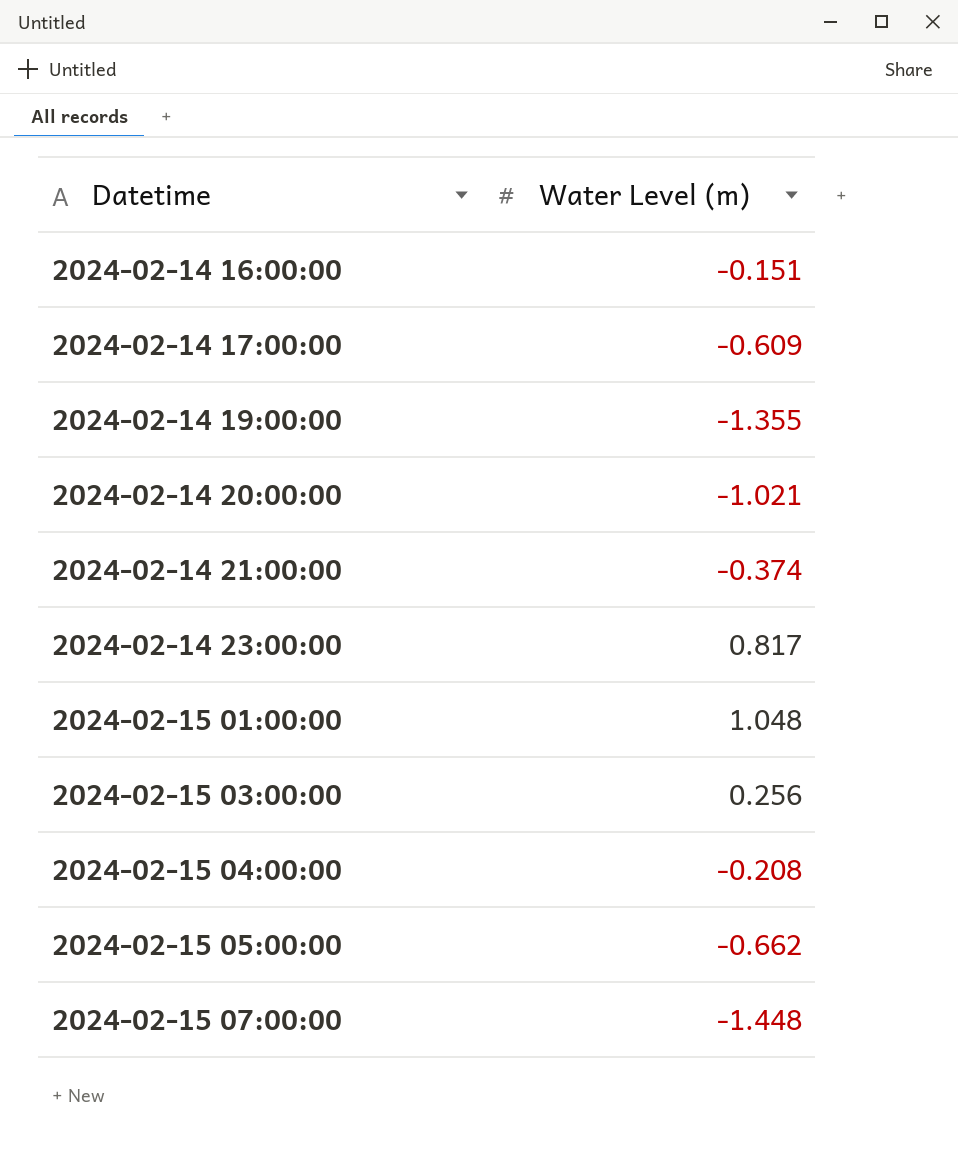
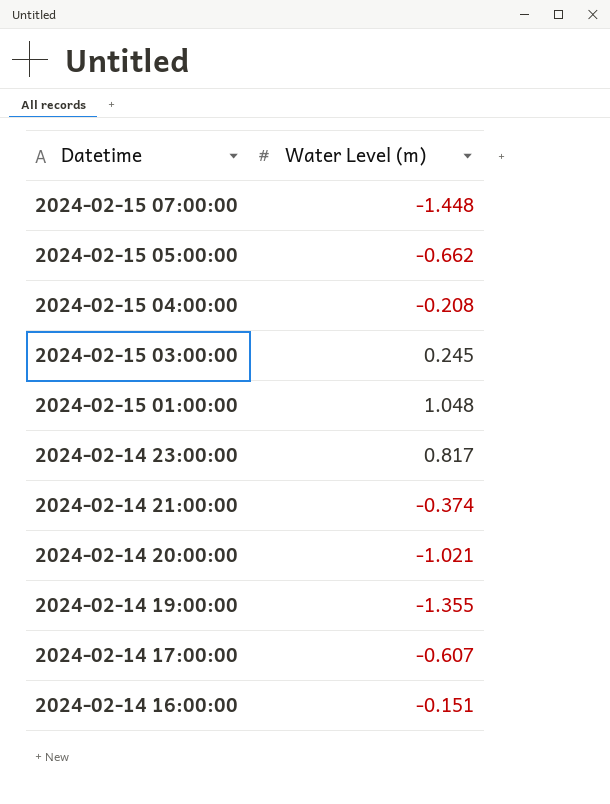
row order: Datetime ascending -> Datetime descending
2024-02-15 03:00:00 | Water Level (m): 0.256 -> 0.245
2024-02-14 17:00:00 | Water Level (m): -0.609 -> -0.607

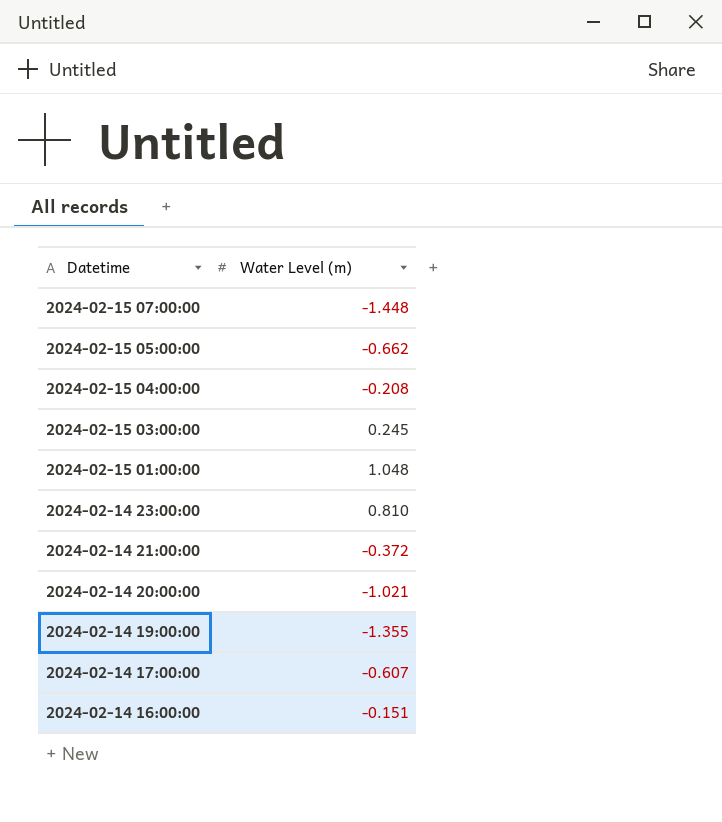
2024-02-14 23:00:00 | Water Level (m): 0.817 -> 0.810
2024-02-14 21:00:00 | Water Level (m): -0.374 -> -0.372

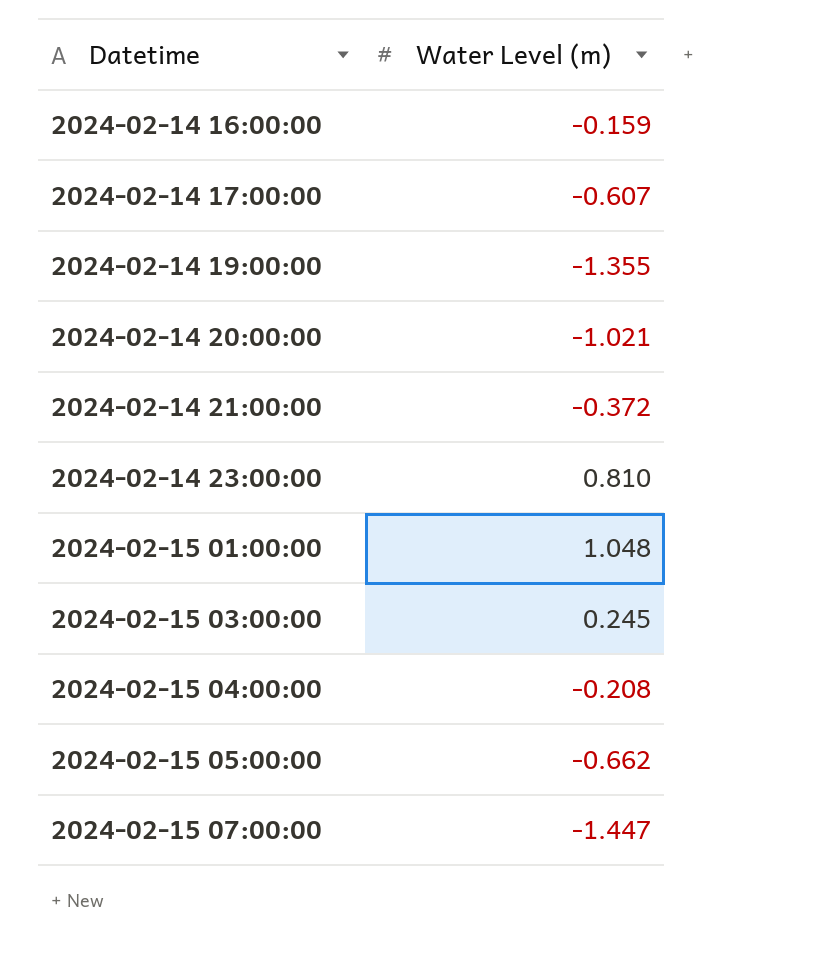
row order: Datetime descending -> Datetime ascending
2024-02-14 16:00:00 | Water Level (m): -0.151 -> -0.159
2024-02-15 07:00:00 | Water Level (m): -1.448 -> -1.447

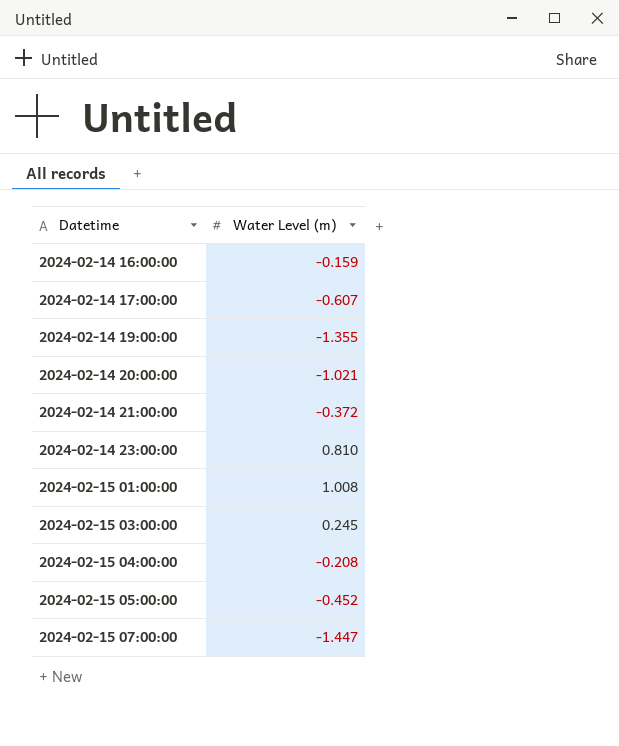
2024-02-15 01:00:00 | Water Level (m): 1.048 -> 1.008
2024-02-15 05:00:00 | Water Level (m): -0.662 -> -0.452

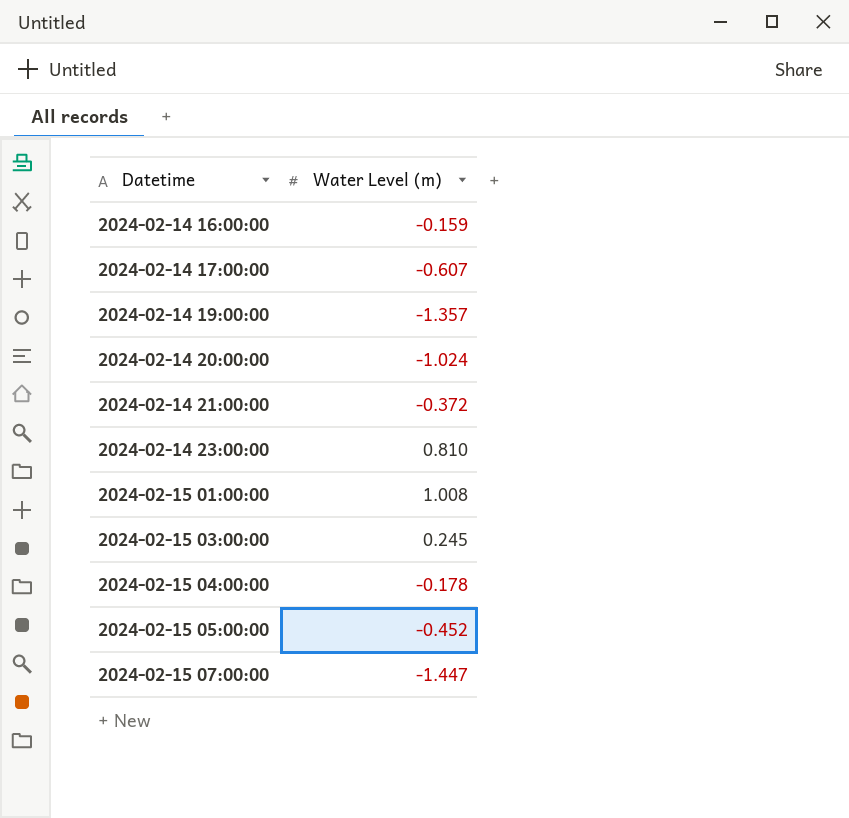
2024-02-14 19:00:00 | Water Level (m): -1.355 -> -1.357
2024-02-14 20:00:00 | Water Level (m): -1.021 -> -1.024
2024-02-15 04:00:00 | Water Level (m): -0.208 -> -0.178

